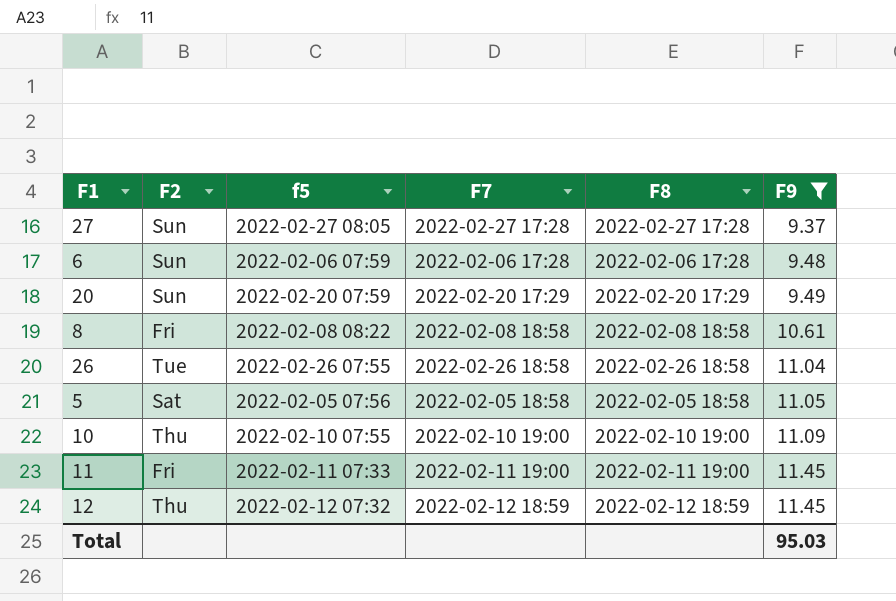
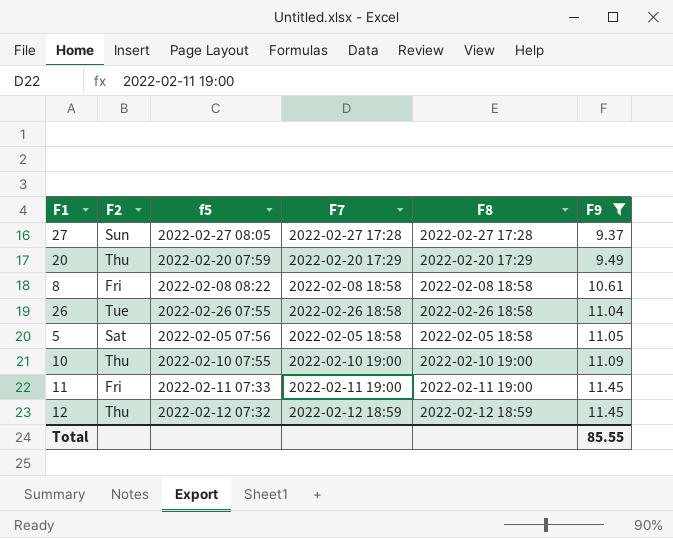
row 6: Sun | 2022-02-06 07:59 | 2022-02-06 17:28 | 2022-02-06 17:28 | 9.48 -> none
20 | F2: Sun -> Thu
Total | F9: 95.03 -> 85.55

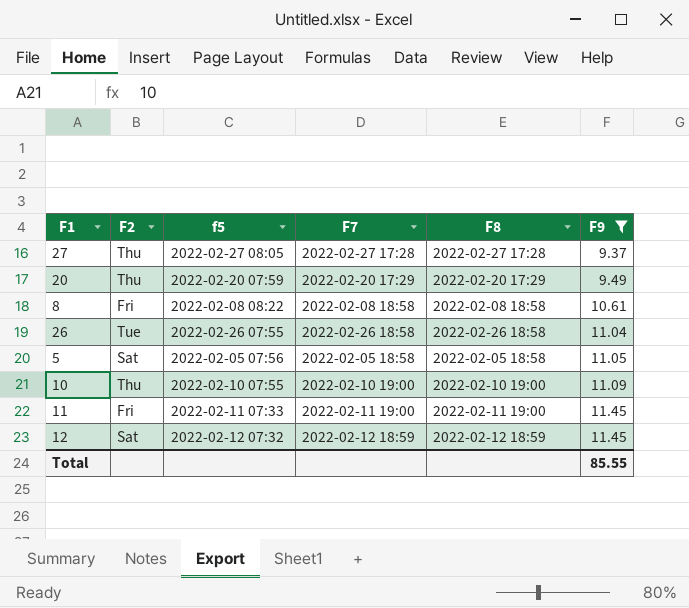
27 | F2: Sun -> Thu
12 | F2: Thu -> Sat

